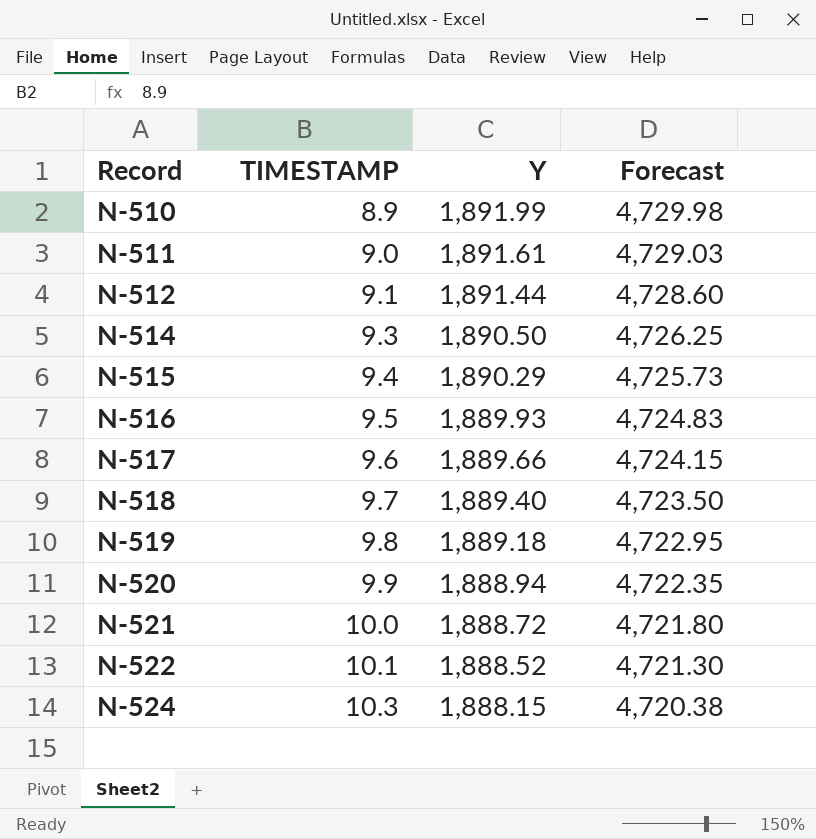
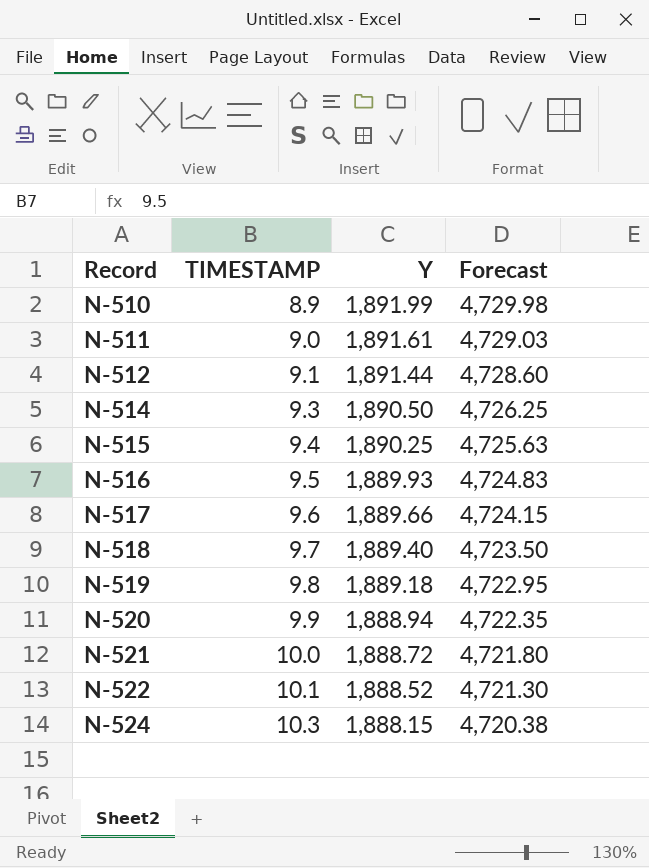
N-515 | Y: 1,890.29 -> 1,890.25
N-515 | Forecast: 4,725.73 -> 4,725.63

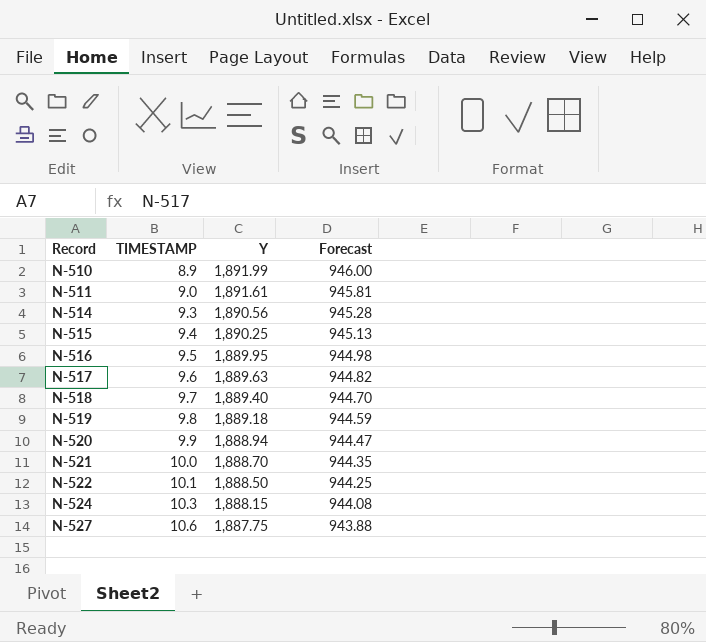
column Forecast | formula: [Y] * 2.5 -> [Y] * 0.5
row N-512: 9.1 | 1,891.44 | 4,728.60 -> none
N-514 | Y: 1,890.50 -> 1,890.56
N-516 | Y: 1,889.93 -> 1,889.95
N-517 | Y: 1,889.66 -> 1,889.63
N-521 | Y: 1,888.72 -> 1,888.70
N-522 | Y: 1,888.52 -> 1,888.50
row N-527: none -> 10.6 | 1,887.75 | 943.88

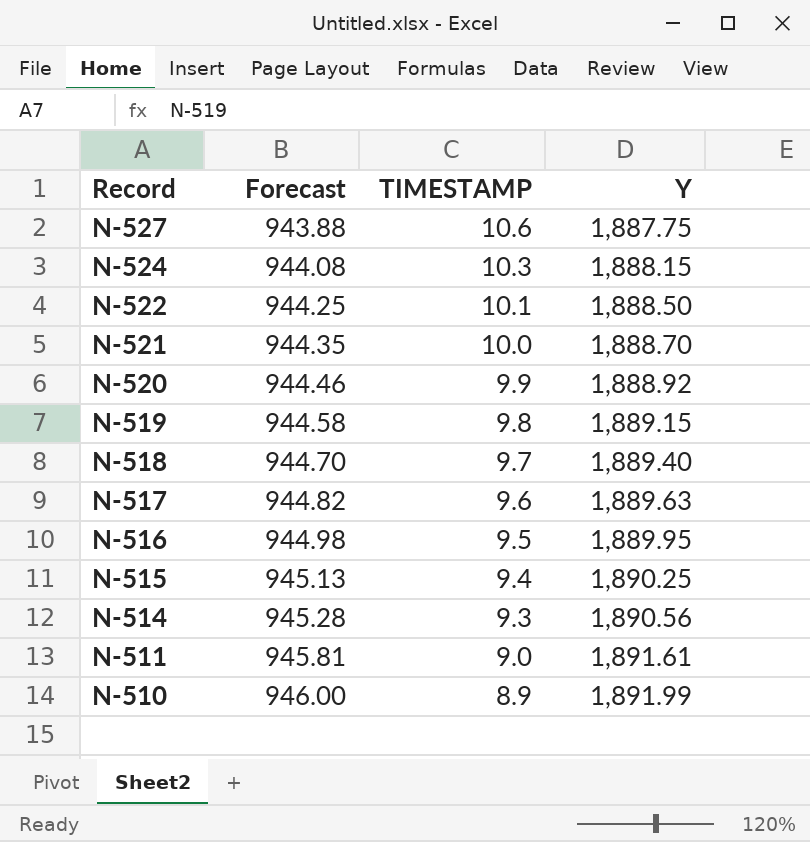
row order: Record ascending -> Record descending
column Forecast | position: 4 -> 2
N-520 | Forecast: 944.47 -> 944.46
N-520 | Y: 1,888.94 -> 1,888.92
N-519 | Forecast: 944.59 -> 944.58
N-519 | Y: 1,889.18 -> 1,889.15

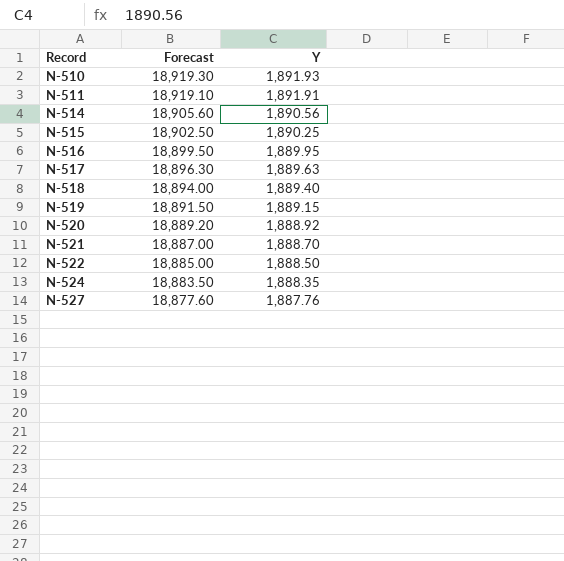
row order: Record descending -> Record ascending
column TIMESTAMP | position: 3 -> none
column Forecast | formula: [Y] * 0.5 -> [Y] * 10
N-510 | Y: 1,891.99 -> 1,891.93
N-511 | Y: 1,891.61 -> 1,891.91
N-524 | Y: 1,888.15 -> 1,888.35
N-527 | Y: 1,887.75 -> 1,887.76

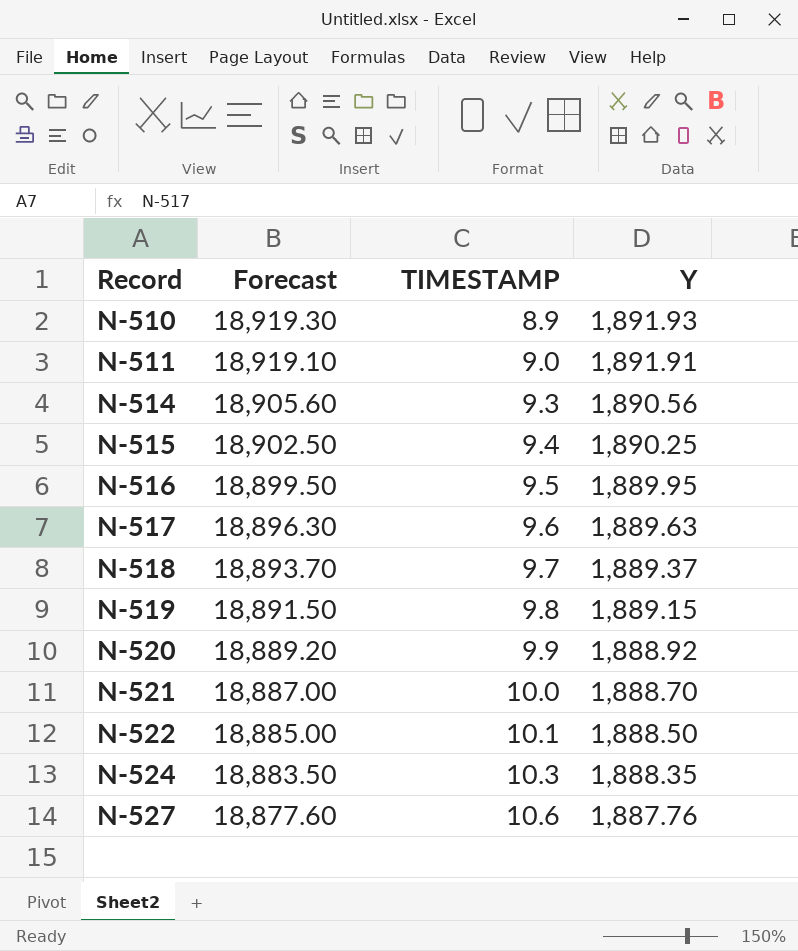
column TIMESTAMP | position: none -> 3
N-518 | Forecast: 18,894.00 -> 18,893.70
N-518 | Y: 1,889.40 -> 1,889.37

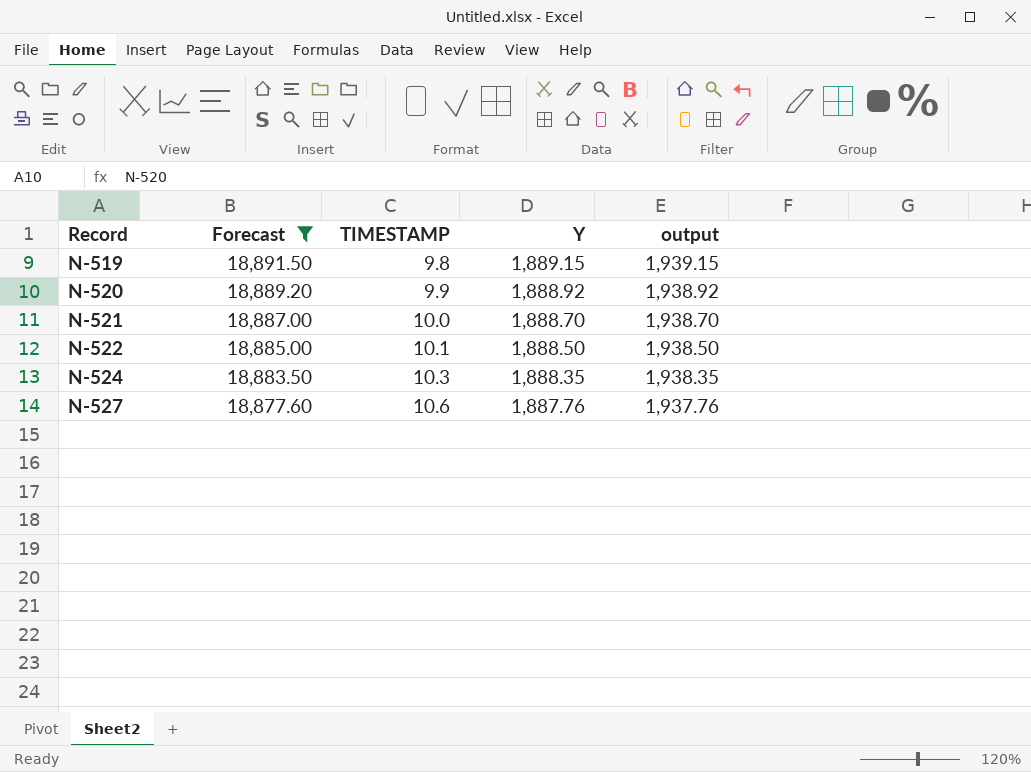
filter: none -> Forecast <= 18,891.50
column output | formula: none -> [Y] + 50

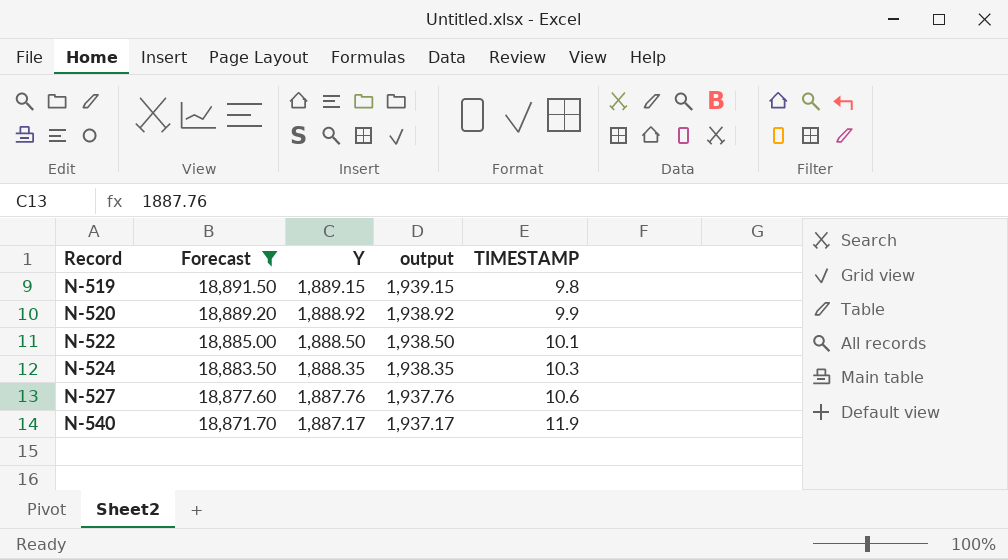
column TIMESTAMP | position: 3 -> 5
row N-521: 18,887.00 | 10.0 | 1,888.70 | 1,938.70 -> none
row N-540: none -> 18,871.70 | 1,887.17 | 1,937.17 | 11.9

